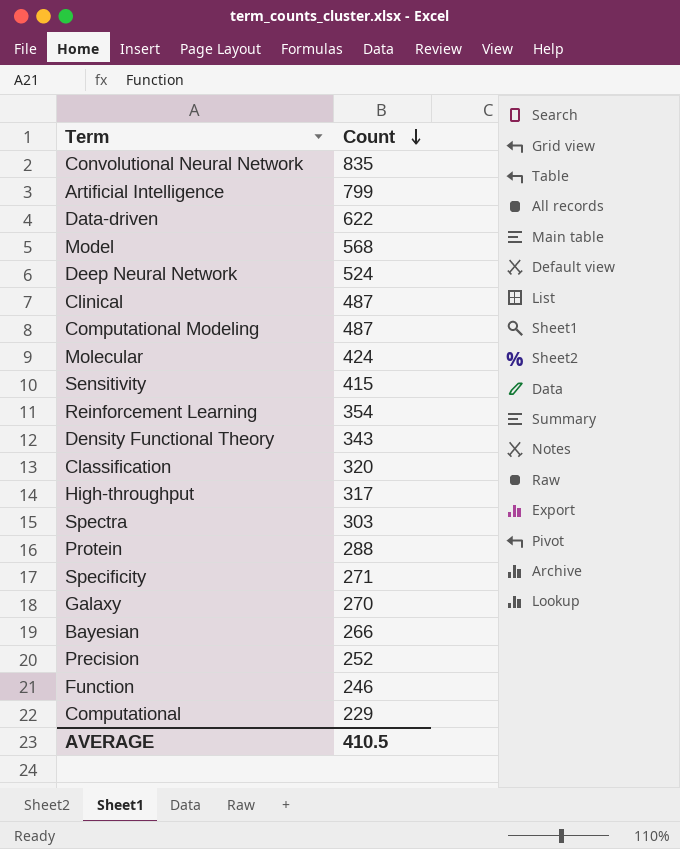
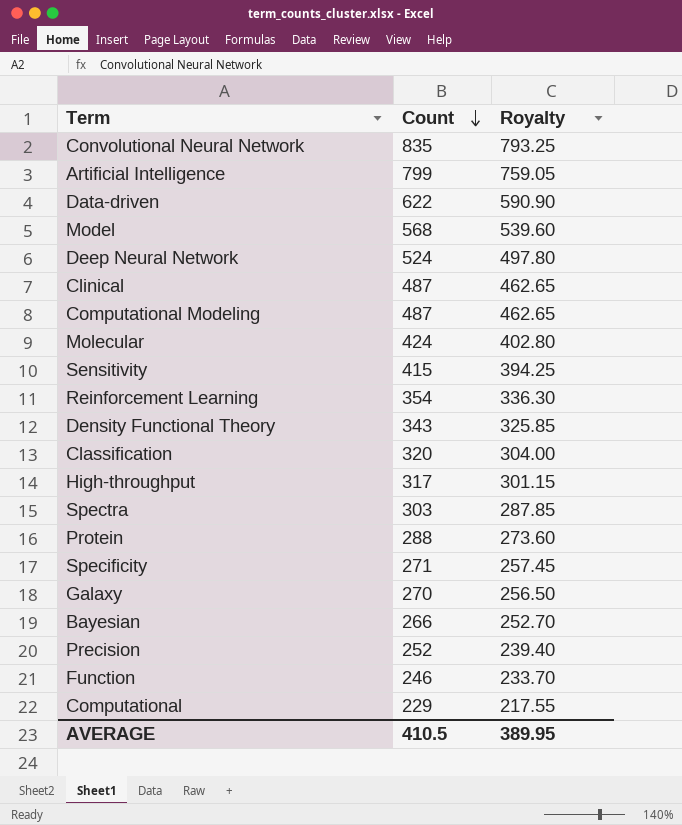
column Royalty | formula: none -> [Count] * 0.95

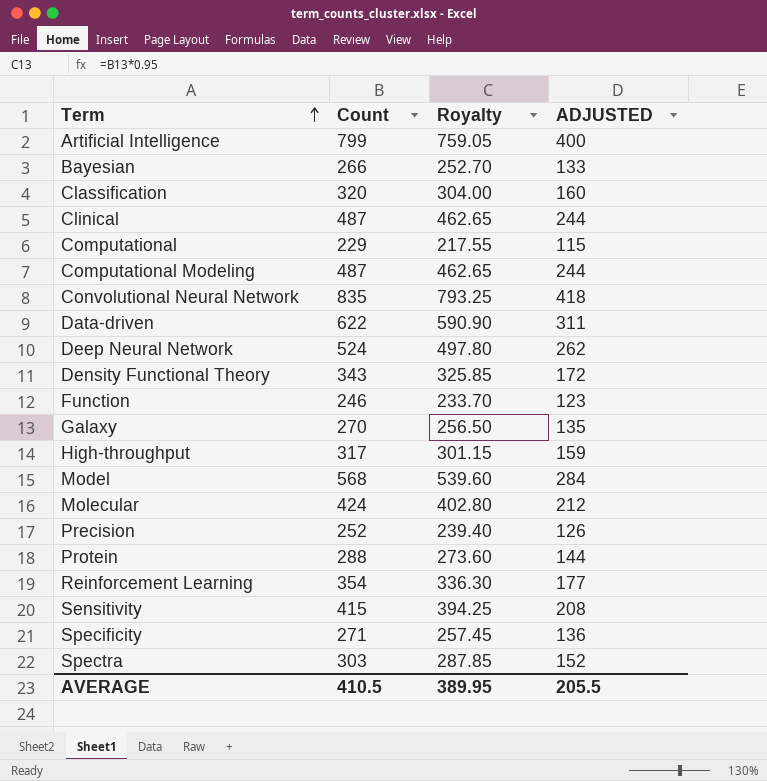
row order: Count descending -> Term ascending
column ADJUSTED | formula: none -> [Count] * 0.5

